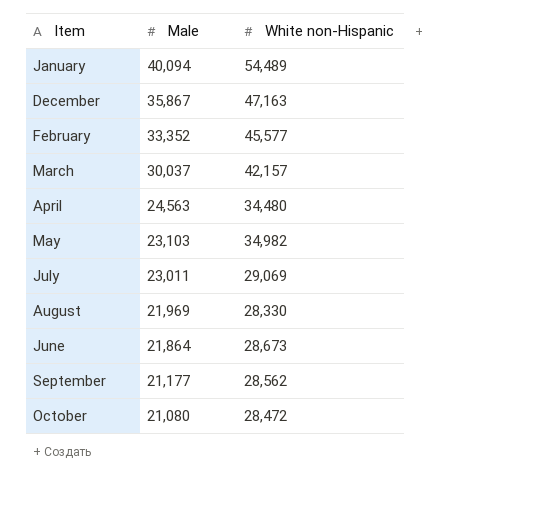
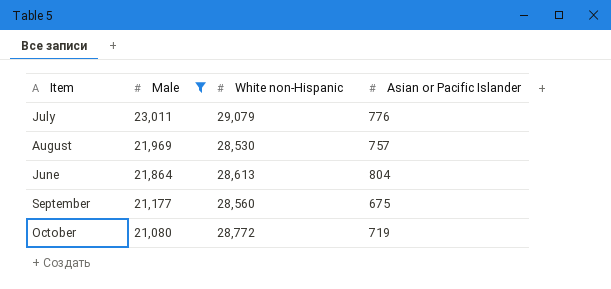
filter: none -> Male <= 23,011
column Asian or Pacific Islander | position: none -> 4
July | White non-Hispanic: 29,069 -> 29,079
August | White non-Hispanic: 28,330 -> 28,530
June | White non-Hispanic: 28,673 -> 28,613
September | White non-Hispanic: 28,562 -> 28,560
October | White non-Hispanic: 28,472 -> 28,772

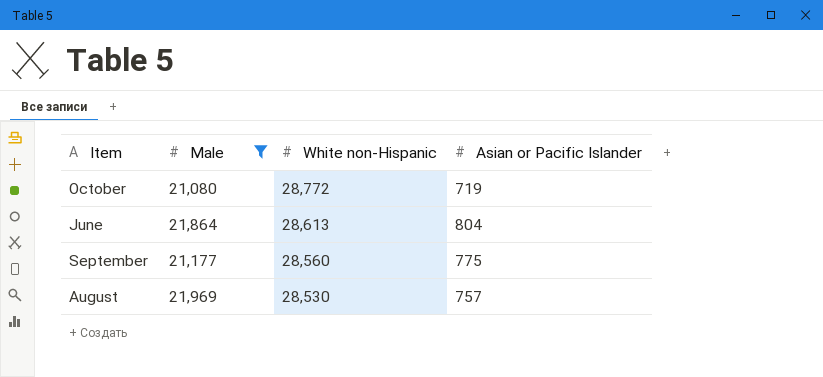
row order: Male descending -> White non-Hispanic descending
row July: 23,011 | 29,079 | 776 -> none
September | Asian or Pacific Islander: 675 -> 775

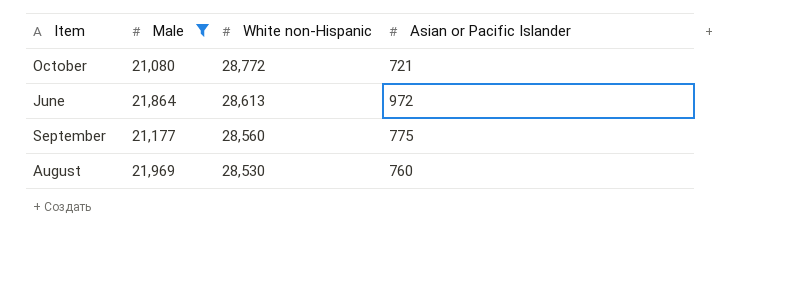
October | Asian or Pacific Islander: 719 -> 721
June | Asian or Pacific Islander: 804 -> 972
August | Asian or Pacific Islander: 757 -> 760

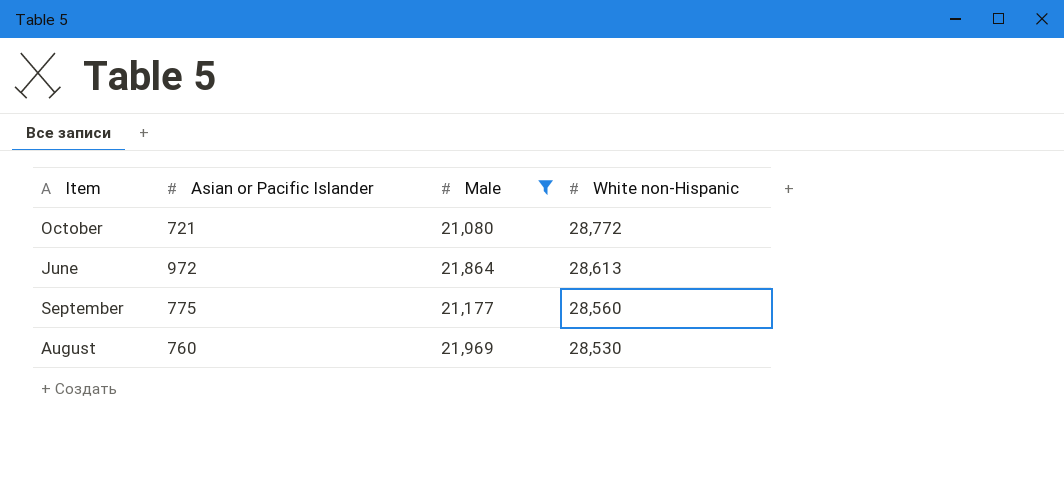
column Asian or Pacific Islander | position: 4 -> 2

